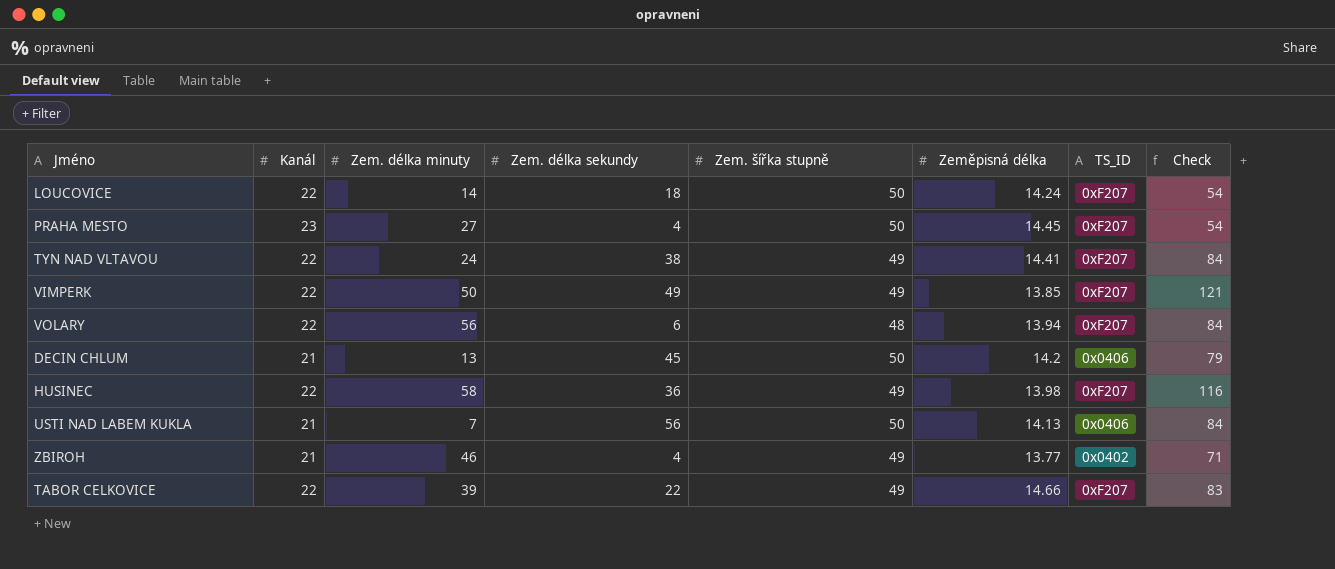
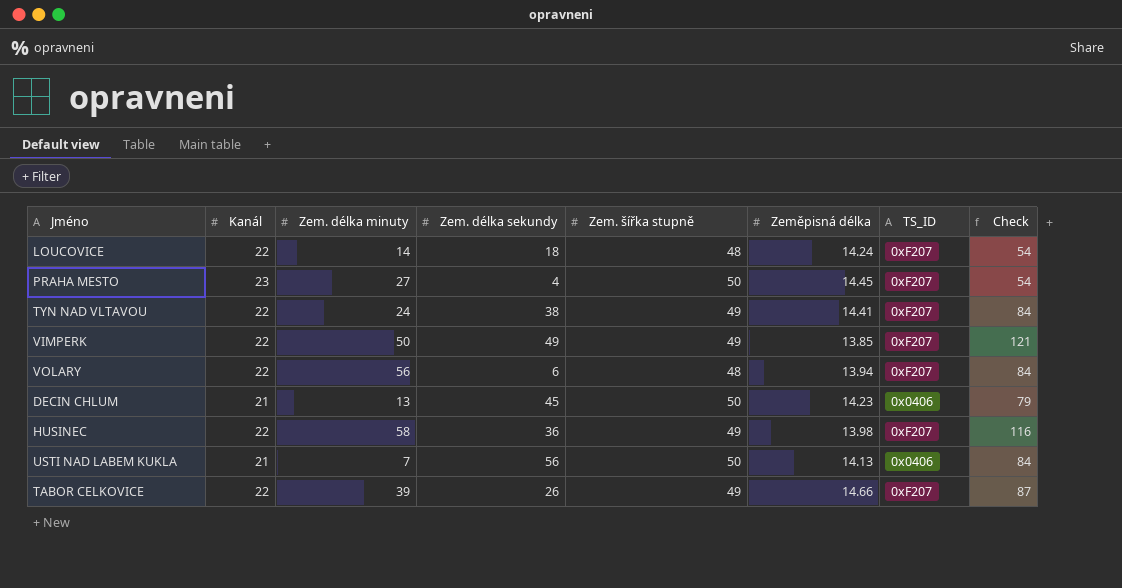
row ZBIROH: 21 | 46 | 4 | 49 | 13.77 | 0x0402 | 71 -> none
LOUCOVICE | Zem. šířka stupně: 50 -> 48
DECIN CHLUM | Zeměpisná délka: 14.2 -> 14.23
TABOR CELKOVICE | Zem. délka sekundy: 22 -> 26
TABOR CELKOVICE | Check: 83 -> 87

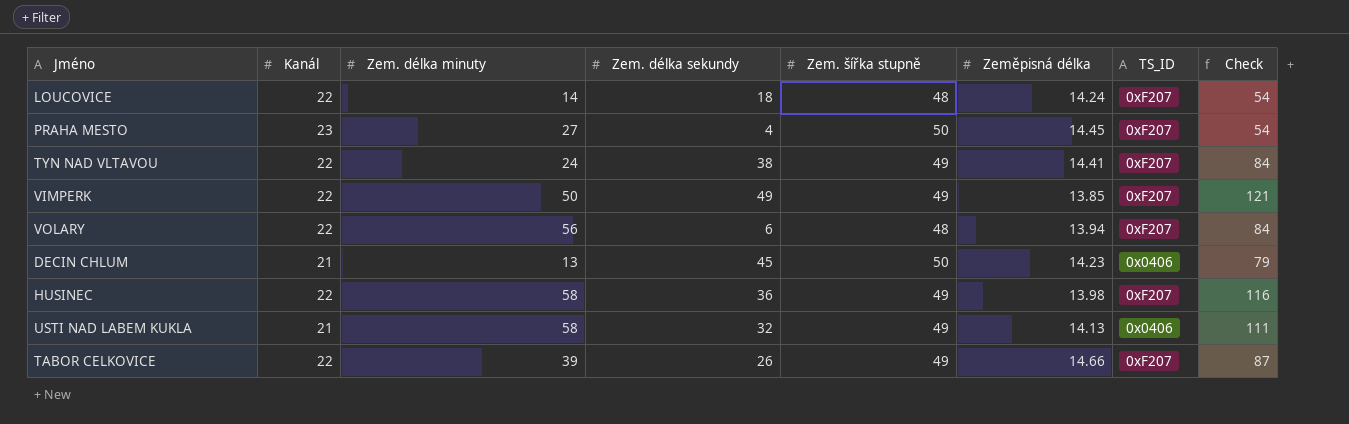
USTI NAD LABEM KUKLA | Zem. délka minuty: 7 -> 58
USTI NAD LABEM KUKLA | Zem. délka sekundy: 56 -> 32
USTI NAD LABEM KUKLA | Zem. šířka stupně: 50 -> 49
USTI NAD LABEM KUKLA | Check: 84 -> 111

